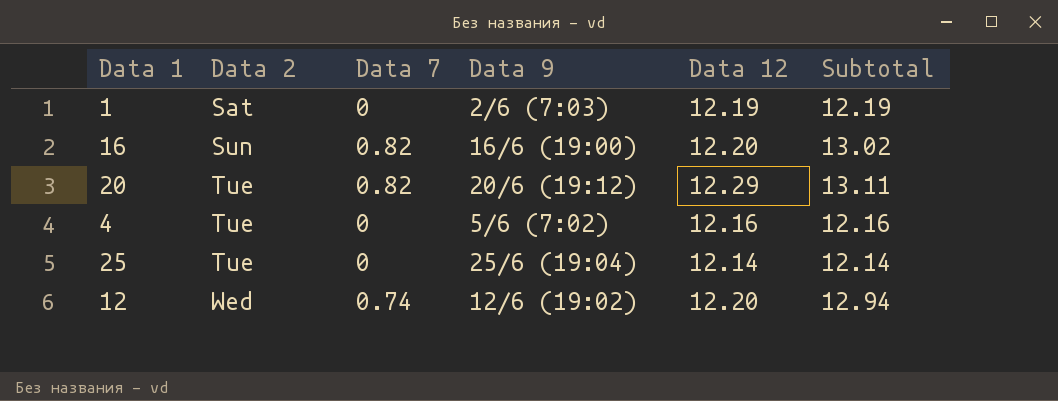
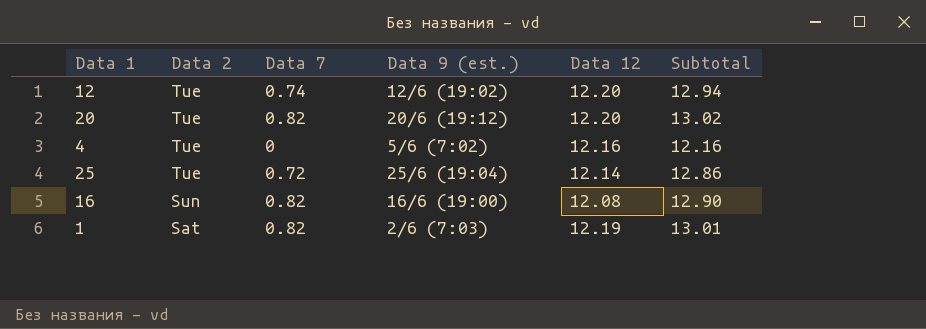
row order: Data 2 ascending -> Data 2 descending
column name: Data 9 -> Data 9 (est.)
12 | Data 2: Wed -> Tue
20 | Data 12: 12.29 -> 12.20
20 | Subtotal: 13.11 -> 13.02
25 | Data 7: 0 -> 0.72
25 | Subtotal: 12.14 -> 12.86
16 | Data 12: 12.20 -> 12.08
16 | Subtotal: 13.02 -> 12.90
1 | Data 7: 0 -> 0.82
1 | Subtotal: 12.19 -> 13.01

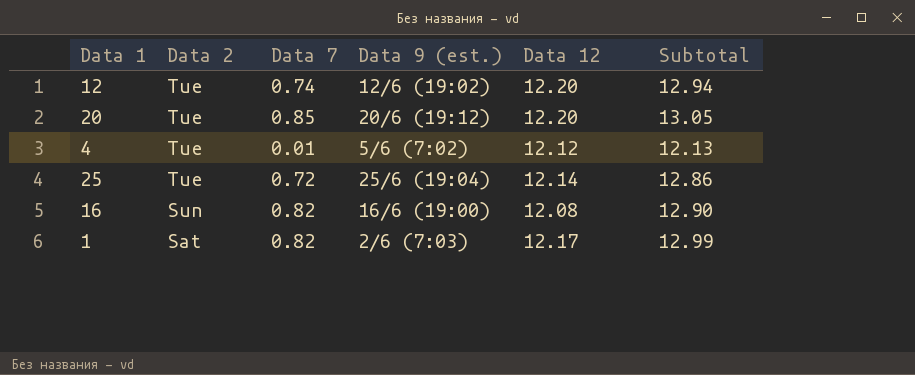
20 | Data 7: 0.82 -> 0.85
20 | Subtotal: 13.02 -> 13.05
4 | Data 7: 0 -> 0.01
4 | Data 12: 12.16 -> 12.12
4 | Subtotal: 12.16 -> 12.13
1 | Data 12: 12.19 -> 12.17
1 | Subtotal: 13.01 -> 12.99

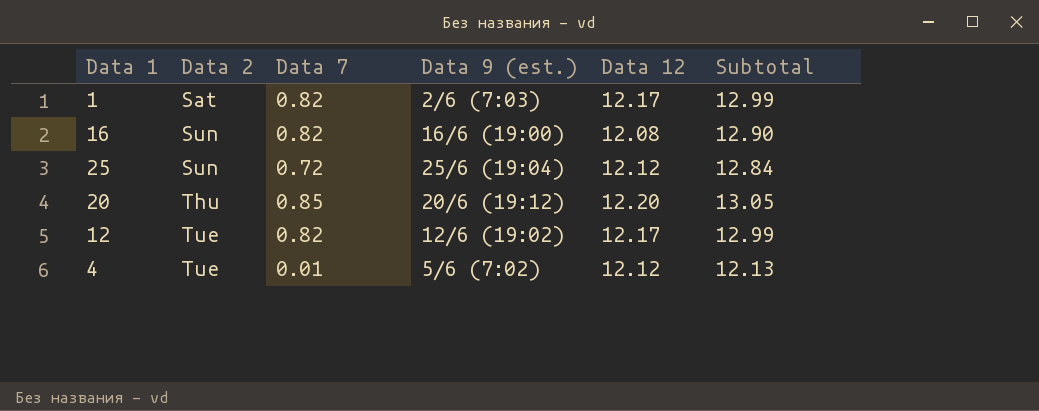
row order: Data 2 descending -> Data 2 ascending
25 | Data 2: Tue -> Sun
25 | Data 12: 12.14 -> 12.12
25 | Subtotal: 12.86 -> 12.84
20 | Data 2: Tue -> Thu
12 | Data 7: 0.74 -> 0.82
12 | Data 12: 12.20 -> 12.17
12 | Subtotal: 12.94 -> 12.99

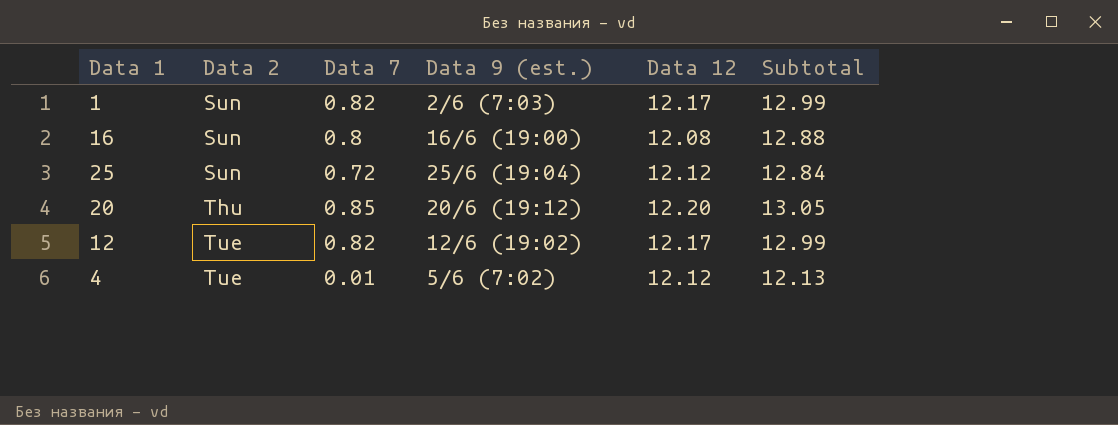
1 | Data 2: Sat -> Sun
16 | Data 7: 0.82 -> 0.8
16 | Subtotal: 12.90 -> 12.88

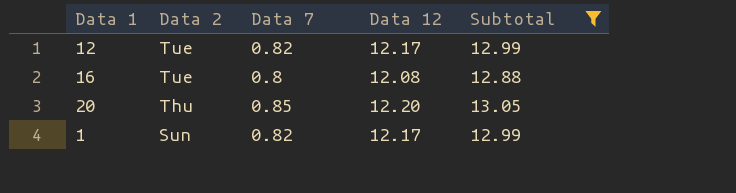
filter: none -> Subtotal >= 12.88
row order: Data 2 ascending -> Data 2 descending
column Data 9 (est.) | position: 4 -> none
16 | Data 2: Sun -> Tue

